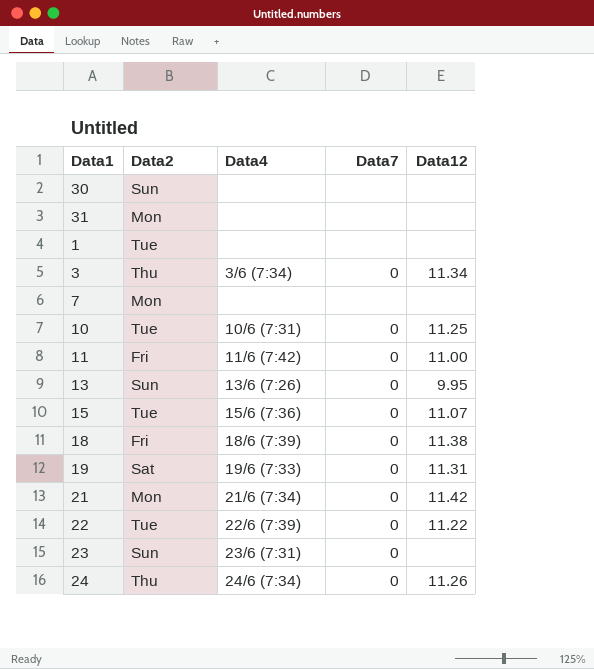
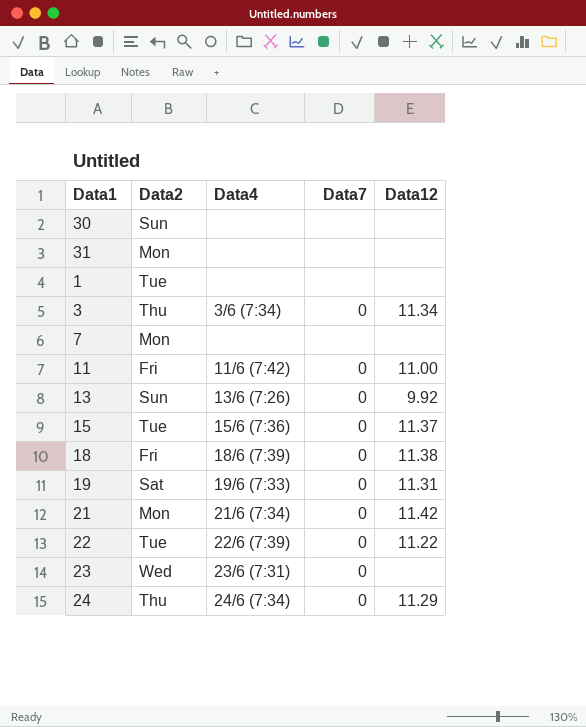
row 10: Tue | 10/6 (7:31) | 0 | 11.25 -> none
13 | Data12: 9.95 -> 9.92
15 | Data12: 11.07 -> 11.37
23 | Data2: Sun -> Wed
24 | Data12: 11.26 -> 11.29

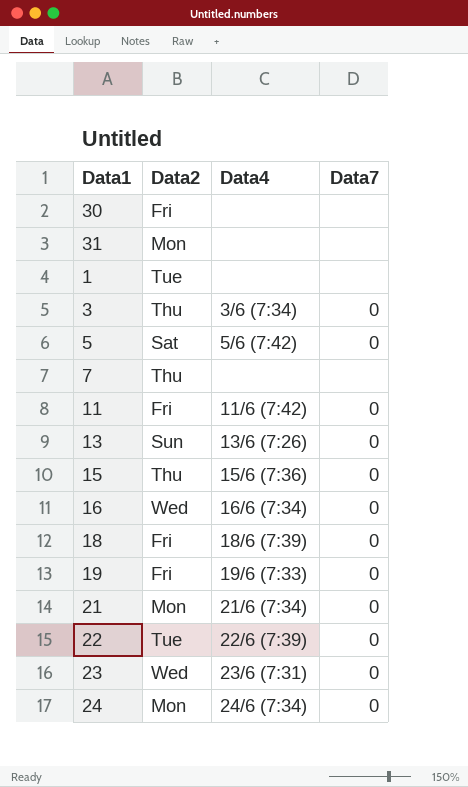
column Data12 | position: 5 -> none
30 | Data2: Sun -> Fri
row 5: none -> Sat | 5/6 (7:42) | 0
7 | Data2: Mon -> Thu
15 | Data2: Tue -> Thu
row 16: none -> Wed | 16/6 (7:34) | 0
19 | Data2: Sat -> Fri
24 | Data2: Thu -> Mon

